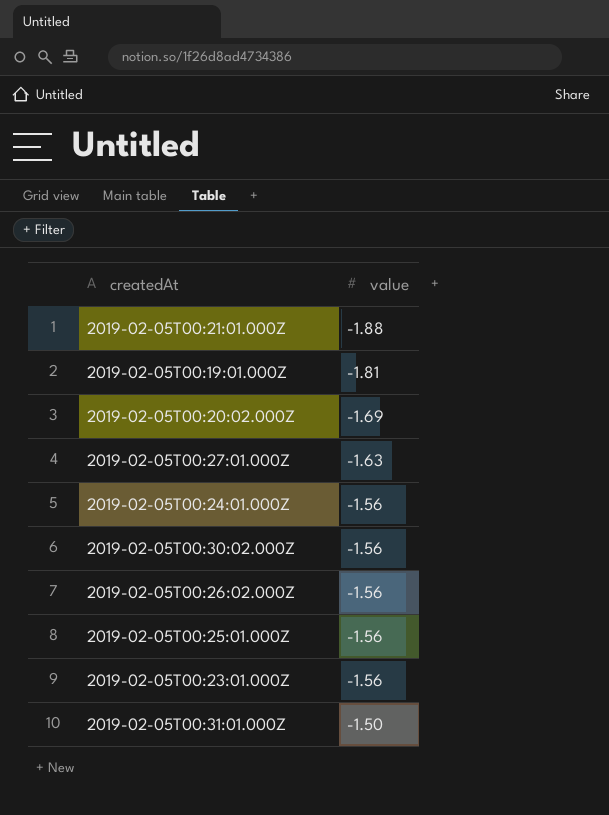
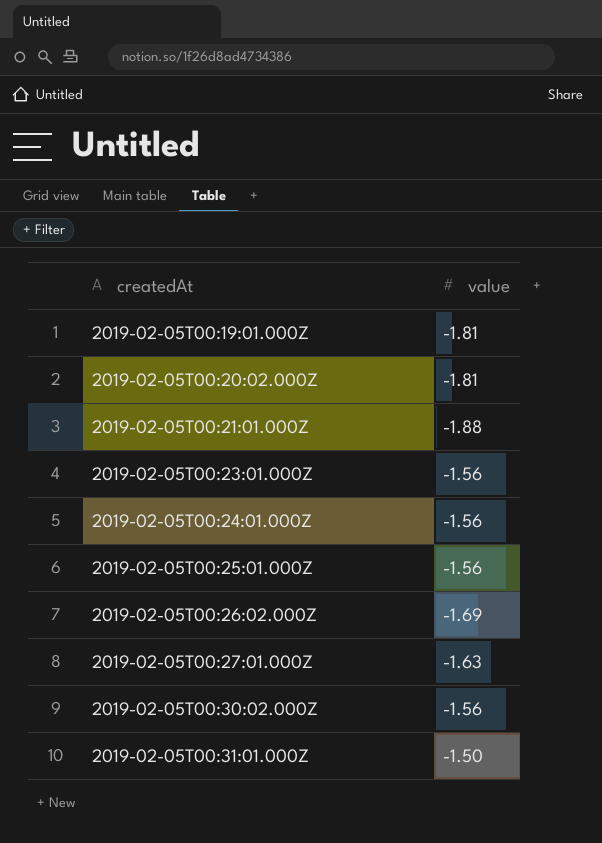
row order: value ascending -> createdAt ascending
2019-02-05T00:20:02.000Z | value: -1.69 -> -1.81
2019-02-05T00:26:02.000Z | value: -1.56 -> -1.69

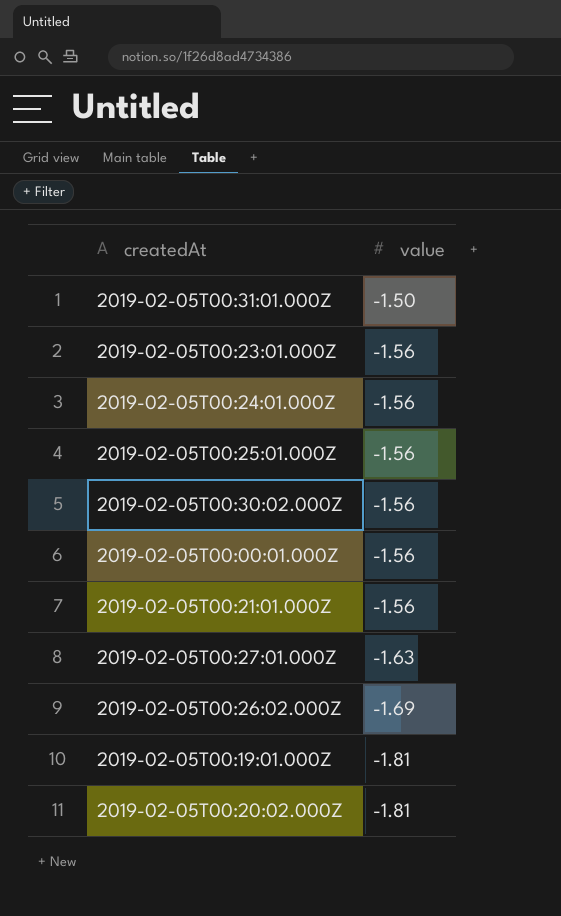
row order: createdAt ascending -> value descending
row 2019-02-05T00:00:01.000Z: none -> -1.56
2019-02-05T00:21:01.000Z | value: -1.88 -> -1.56

